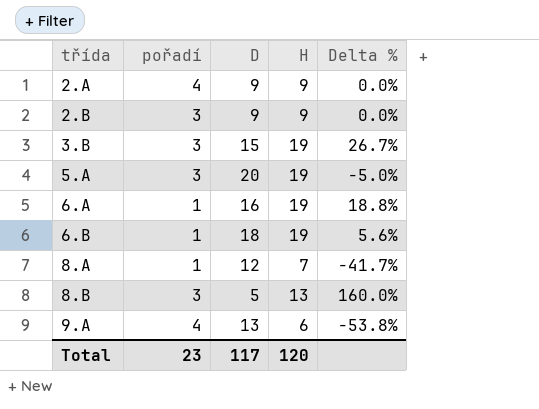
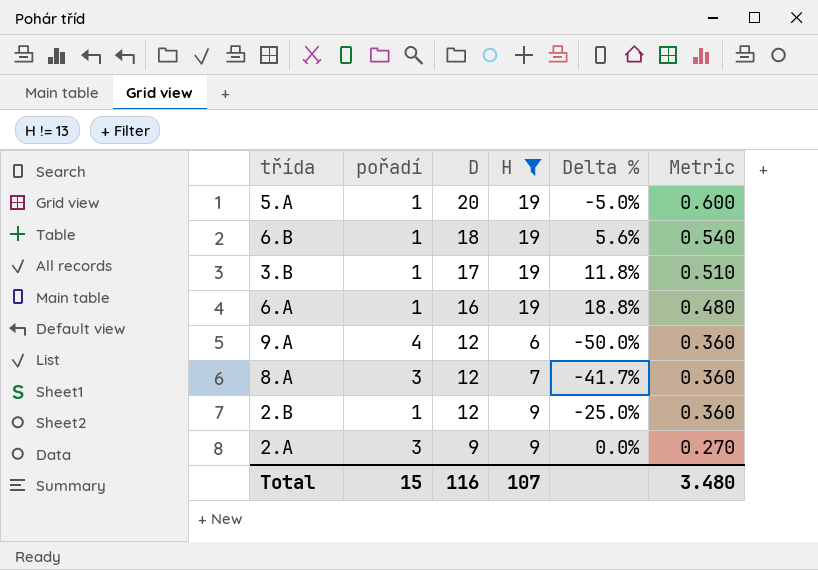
filter: none -> H != 13
row order: třída ascending -> D descending
column Metric | formula: none -> [D] * 0.03
5.A | pořadí: 3 -> 1
3.B | pořadí: 3 -> 1
3.B | D: 15 -> 17
3.B | Delta %: 26.7% -> 11.8%
9.A | D: 13 -> 12
9.A | Delta %: -53.8% -> -50.0%
8.A | pořadí: 1 -> 3
2.B | pořadí: 3 -> 1
2.B | D: 9 -> 12
2.B | Delta %: 0.0% -> -25.0%
2.A | pořadí: 4 -> 3
Total | pořadí: 23 -> 15
Total | D: 117 -> 116
Total | H: 120 -> 107

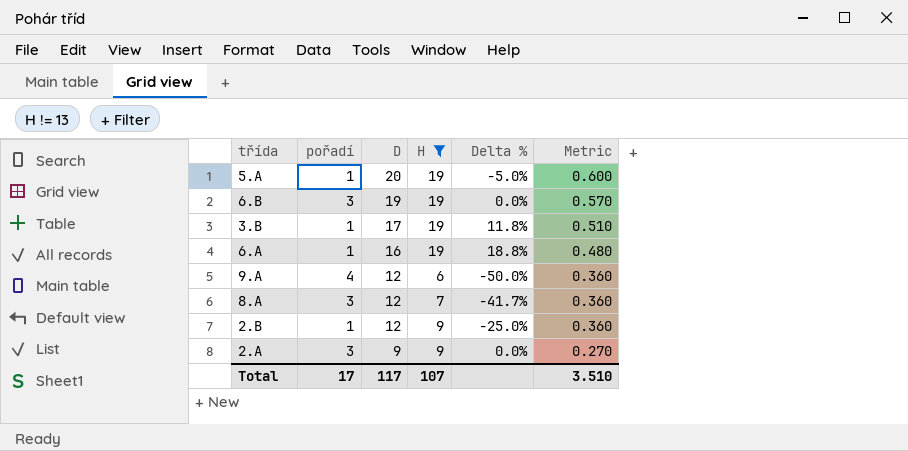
6.B | pořadí: 1 -> 3
6.B | D: 18 -> 19
6.B | Delta %: 5.6% -> 0.0%
6.B | Metric: 0.540 -> 0.570
Total | pořadí: 15 -> 17
Total | D: 116 -> 117
Total | Metric: 3.480 -> 3.510

